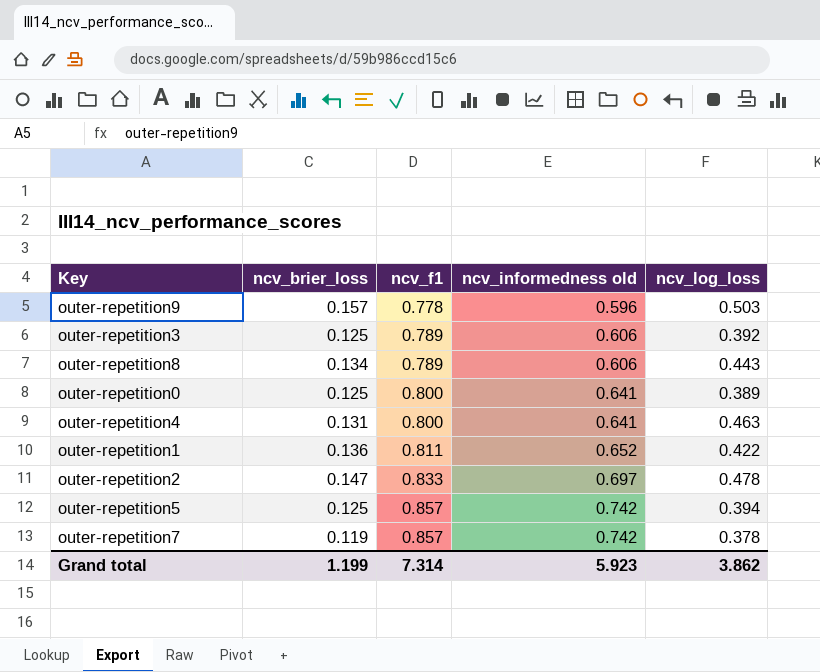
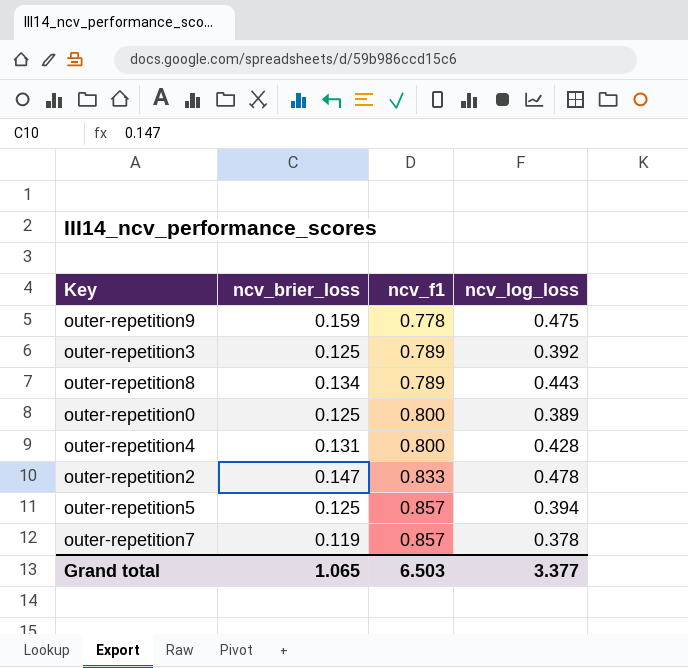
column ncv_informedness old | position: 4 -> none
row outer-repetition1: 0.136 | 0.811 | 0.652 | 0.422 -> none
outer-repetition9 | ncv_brier_loss: 0.157 -> 0.159
outer-repetition9 | ncv_log_loss: 0.503 -> 0.475
outer-repetition4 | ncv_log_loss: 0.463 -> 0.428
Grand total | ncv_brier_loss: 1.199 -> 1.065
Grand total | ncv_f1: 7.314 -> 6.503
Grand total | ncv_log_loss: 3.862 -> 3.377

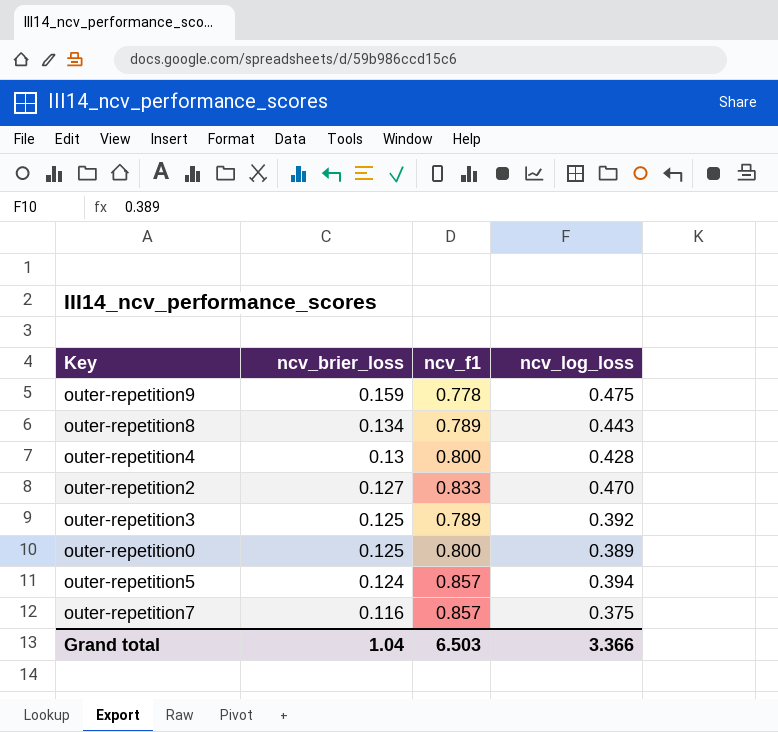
row order: ncv_f1 ascending -> ncv_brier_loss descending
outer-repetition4 | ncv_brier_loss: 0.131 -> 0.13
outer-repetition2 | ncv_brier_loss: 0.147 -> 0.127
outer-repetition2 | ncv_log_loss: 0.478 -> 0.470
outer-repetition5 | ncv_brier_loss: 0.125 -> 0.124
outer-repetition7 | ncv_brier_loss: 0.119 -> 0.116
outer-repetition7 | ncv_log_loss: 0.378 -> 0.375
Grand total | ncv_brier_loss: 1.065 -> 1.04
Grand total | ncv_log_loss: 3.377 -> 3.366

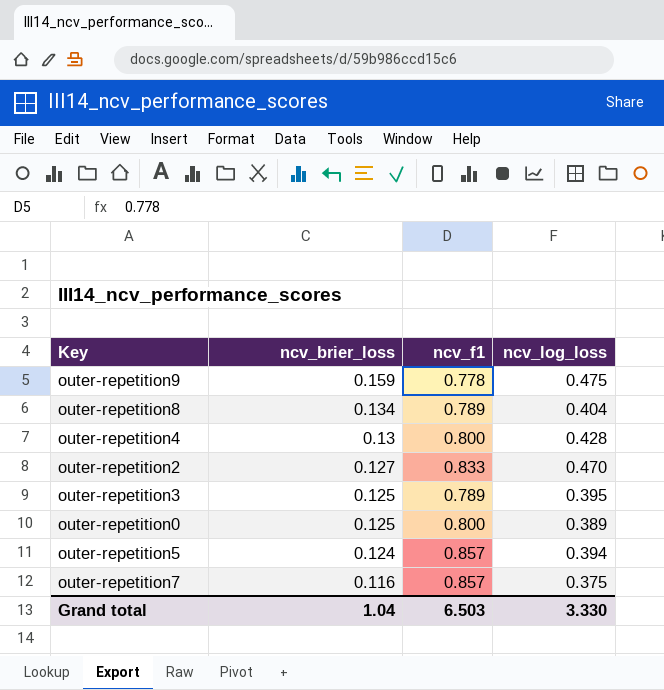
outer-repetition8 | ncv_log_loss: 0.443 -> 0.404
outer-repetition3 | ncv_log_loss: 0.392 -> 0.395
Grand total | ncv_log_loss: 3.366 -> 3.330

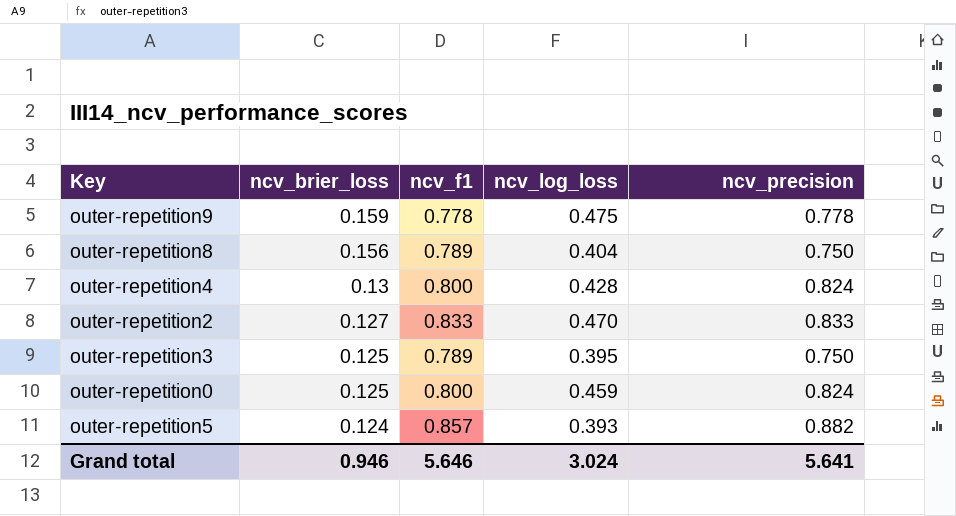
column ncv_precision | position: none -> 5
row outer-repetition7: 0.116 | 0.857 | 0.375 -> none
outer-repetition8 | ncv_brier_loss: 0.134 -> 0.156
outer-repetition0 | ncv_log_loss: 0.389 -> 0.459
outer-repetition5 | ncv_log_loss: 0.394 -> 0.393
Grand total | ncv_brier_loss: 1.04 -> 0.946
Grand total | ncv_f1: 6.503 -> 5.646
Grand total | ncv_log_loss: 3.330 -> 3.024

